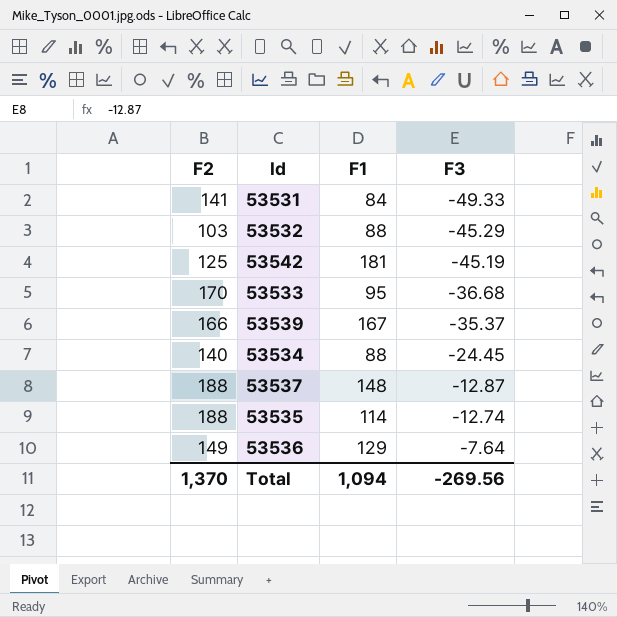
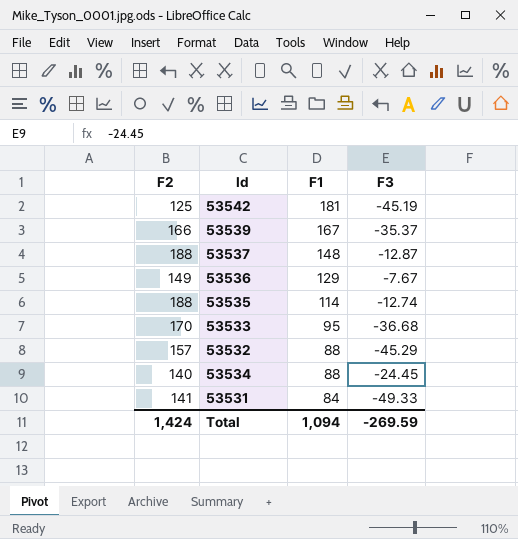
row order: F3 ascending -> F1 descending
53536 | F3: -7.64 -> -7.67
53532 | F2: 103 -> 157
Total | F2: 1,370 -> 1,424
Total | F3: -269.56 -> -269.59

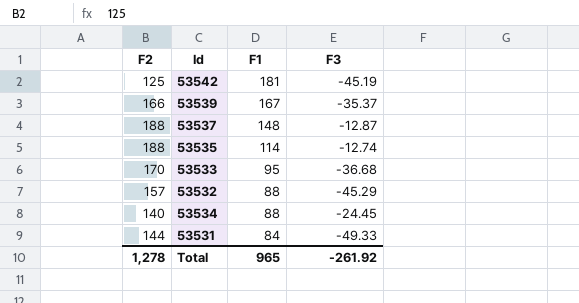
row 53536: 149 | 129 | -7.67 -> none
53531 | F2: 141 -> 144
Total | F2: 1,424 -> 1,278
Total | F1: 1,094 -> 965
Total | F3: -269.59 -> -261.92

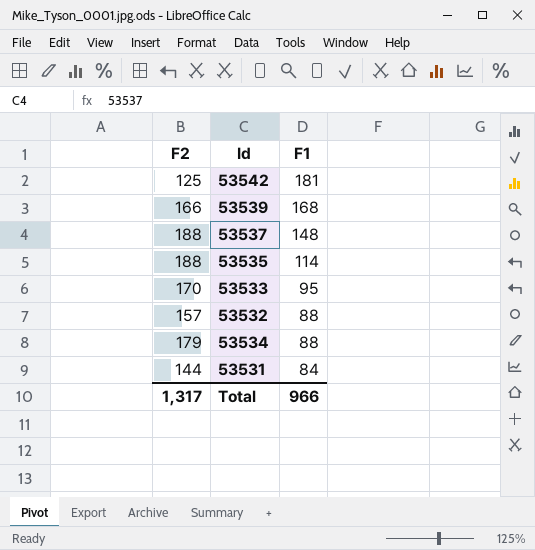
column F3 | position: 4 -> none
53539 | F1: 167 -> 168
53534 | F2: 140 -> 179
Total | F2: 1,278 -> 1,317
Total | F1: 965 -> 966

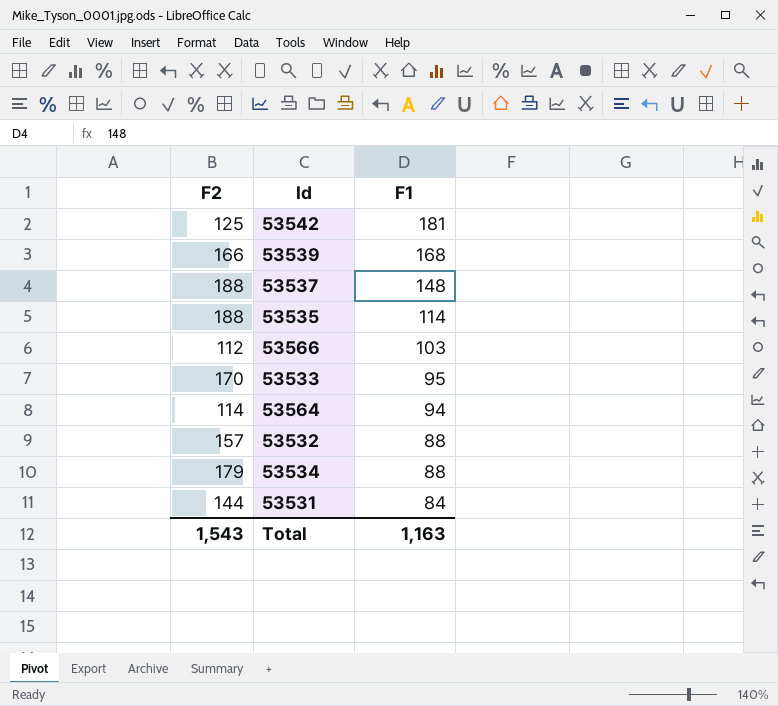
row 53566: none -> 112 | 103
row 53564: none -> 114 | 94
Total | F2: 1,317 -> 1,543
Total | F1: 966 -> 1,163

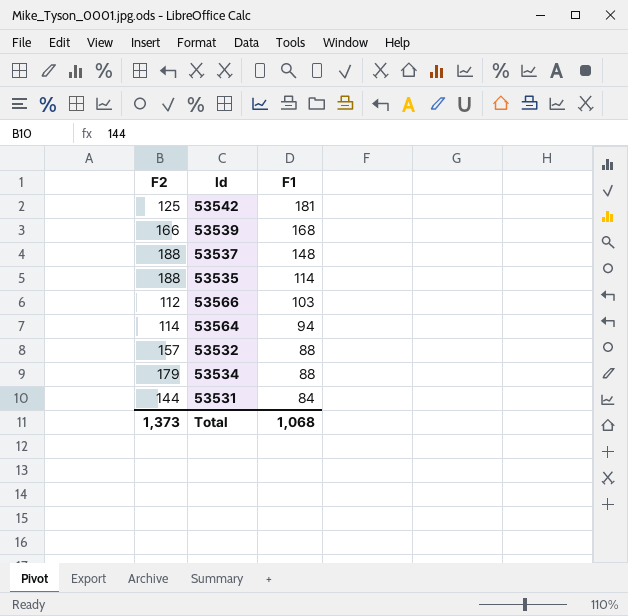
row 53533: 170 | 95 -> none
Total | F2: 1,543 -> 1,373
Total | F1: 1,163 -> 1,068

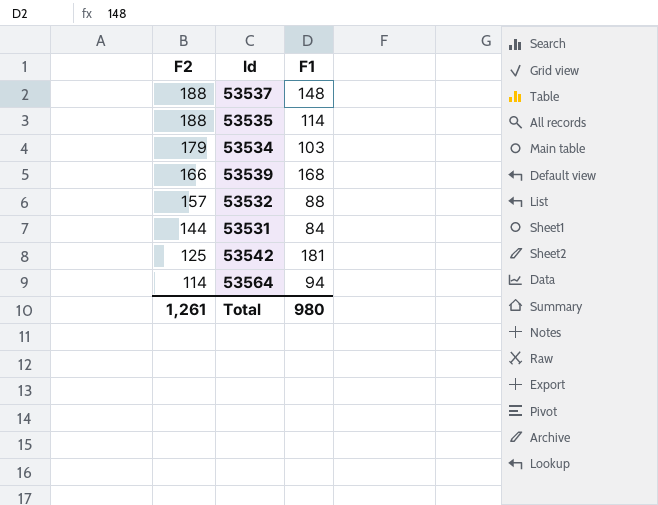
row order: F1 descending -> F2 descending
row 53566: 112 | 103 -> none
53534 | F1: 88 -> 103
Total | F2: 1,373 -> 1,261
Total | F1: 1,068 -> 980

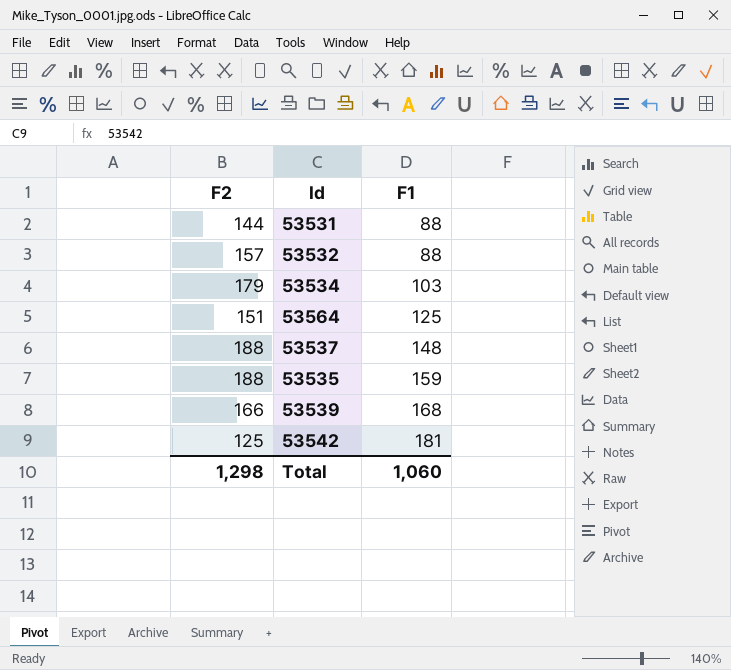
row order: F2 descending -> F1 ascending
53531 | F1: 84 -> 88
53564 | F2: 114 -> 151
53564 | F1: 94 -> 125
53535 | F1: 114 -> 159
Total | F2: 1,261 -> 1,298
Total | F1: 980 -> 1,060

